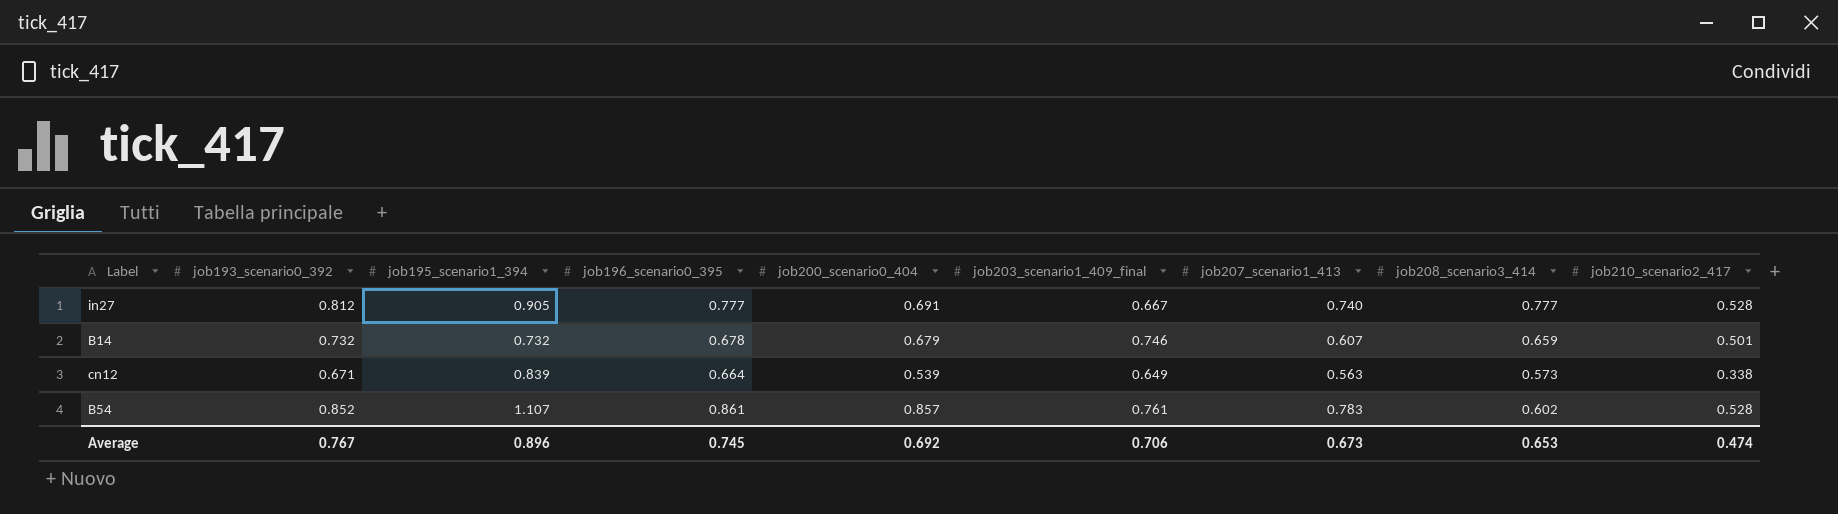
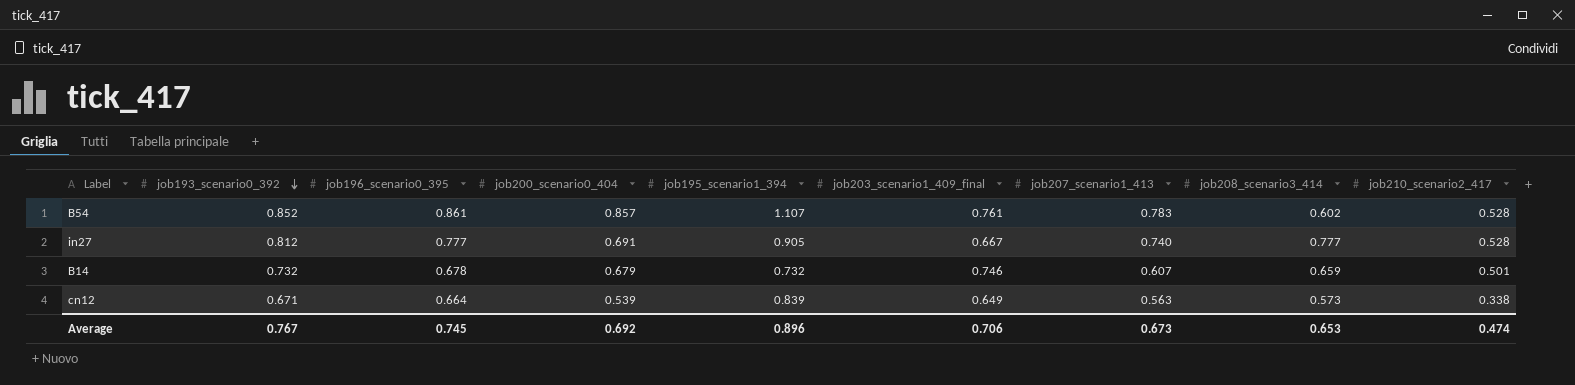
row order: none -> job193_scenario0_392 descending
column job195_scenario1_394 | position: 3 -> 5

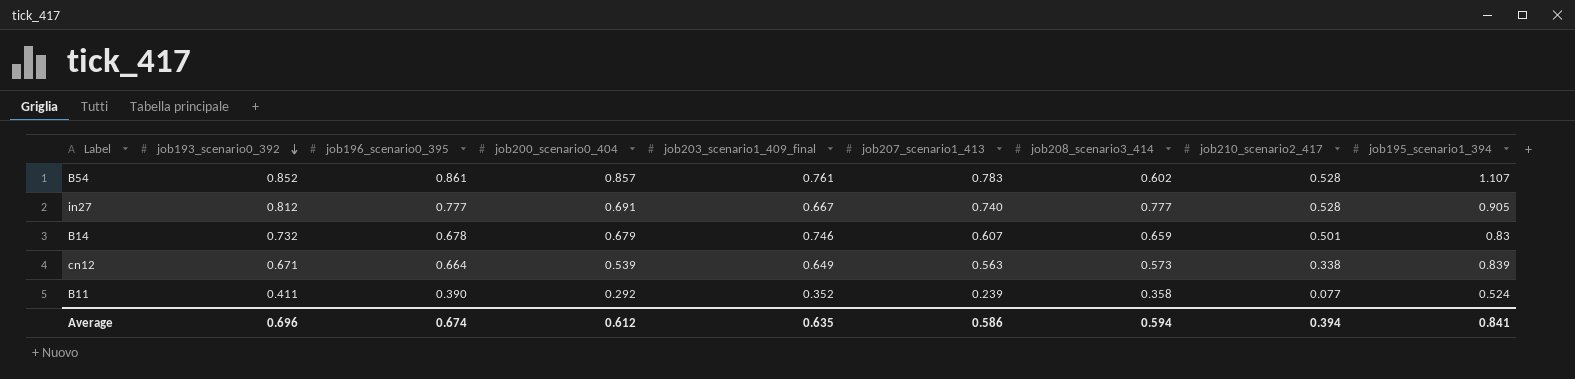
column job195_scenario1_394 | position: 5 -> 9
B14 | job195_scenario1_394: 0.732 -> 0.83
row B11: none -> 0.411 | 0.390 | 0.292 | 0.352 | 0.239 | 0.358 | 0.077 | 0.524
Average | job193_scenario0_392: 0.767 -> 0.696
Average | job196_scenario0_395: 0.745 -> 0.674
Average | job200_scenario0_404: 0.692 -> 0.612
Average | job203_scenario1_409_final: 0.706 -> 0.635
Average | job207_scenario1_413: 0.673 -> 0.586
Average | job208_scenario3_414: 0.653 -> 0.594
Average | job210_scenario2_417: 0.474 -> 0.394
Average | job195_scenario1_394: 0.896 -> 0.841

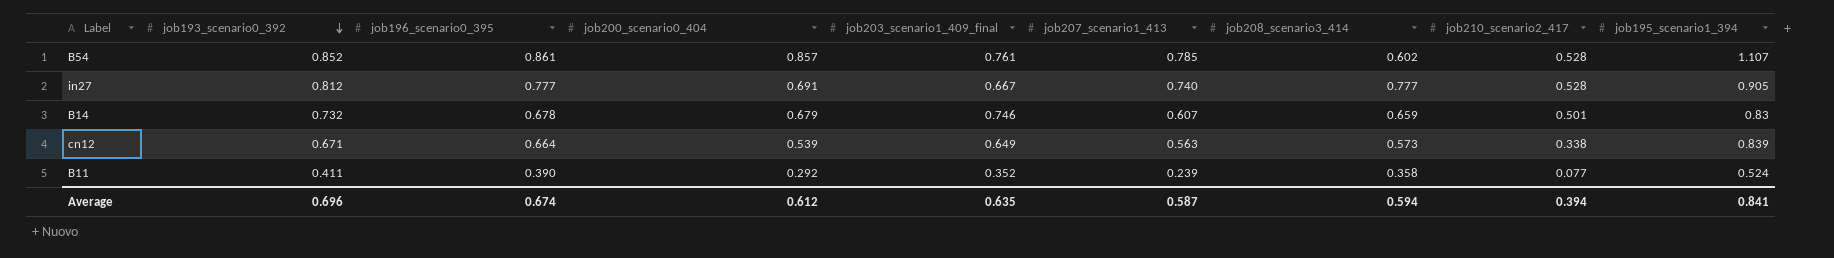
B54 | job207_scenario1_413: 0.783 -> 0.785
Average | job207_scenario1_413: 0.586 -> 0.587

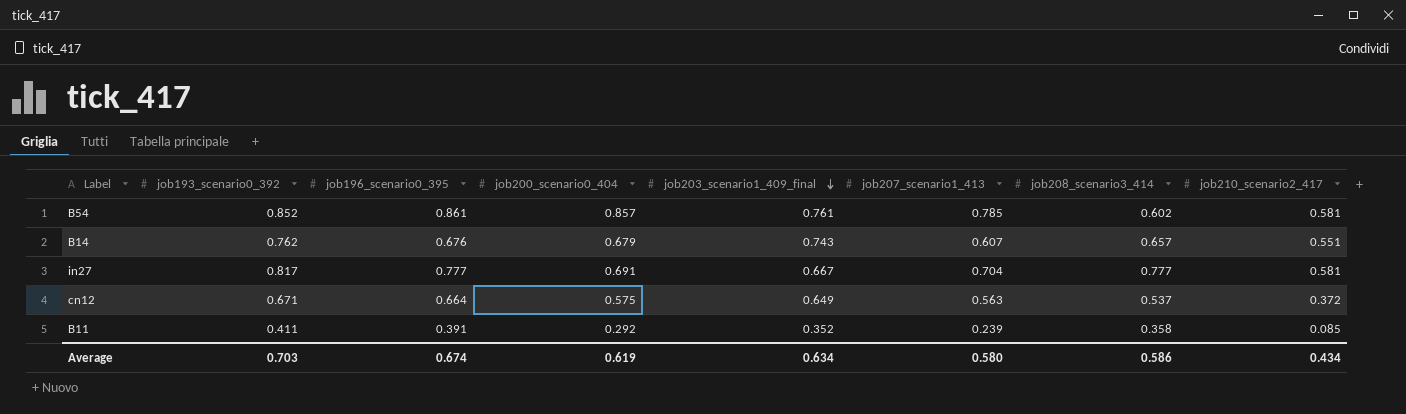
row order: job193_scenario0_392 descending -> job203_scenario1_409_final descending
column job195_scenario1_394 | position: 9 -> none
B54 | job210_scenario2_417: 0.528 -> 0.581
B14 | job193_scenario0_392: 0.732 -> 0.762
B14 | job196_scenario0_395: 0.678 -> 0.676
B14 | job203_scenario1_409_final: 0.746 -> 0.743
B14 | job208_scenario3_414: 0.659 -> 0.657
B14 | job210_scenario2_417: 0.501 -> 0.551
in27 | job193_scenario0_392: 0.812 -> 0.817
in27 | job207_scenario1_413: 0.740 -> 0.704
in27 | job210_scenario2_417: 0.528 -> 0.581
cn12 | job200_scenario0_404: 0.539 -> 0.575
cn12 | job208_scenario3_414: 0.573 -> 0.537
cn12 | job210_scenario2_417: 0.338 -> 0.372
B11 | job196_scenario0_395: 0.390 -> 0.391
B11 | job210_scenario2_417: 0.077 -> 0.085
Average | job193_scenario0_392: 0.696 -> 0.703
Average | job200_scenario0_404: 0.612 -> 0.619
Average | job203_scenario1_409_final: 0.635 -> 0.634
Average | job207_scenario1_413: 0.587 -> 0.580
Average | job208_scenario3_414: 0.594 -> 0.586
Average | job210_scenario2_417: 0.394 -> 0.434

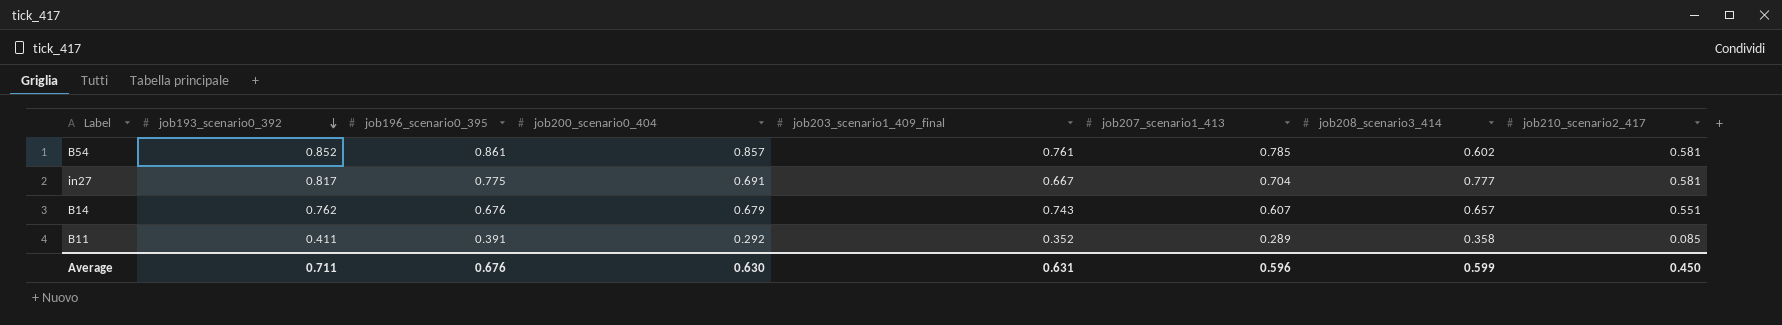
row order: job203_scenario1_409_final descending -> job193_scenario0_392 descending
row cn12: 0.671 | 0.664 | 0.575 | 0.649 | 0.563 | 0.537 | 0.372 -> none
in27 | job196_scenario0_395: 0.777 -> 0.775
B11 | job207_scenario1_413: 0.239 -> 0.289
Average | job193_scenario0_392: 0.703 -> 0.711
Average | job196_scenario0_395: 0.674 -> 0.676
Average | job200_scenario0_404: 0.619 -> 0.630
Average | job203_scenario1_409_final: 0.634 -> 0.631
Average | job207_scenario1_413: 0.580 -> 0.596
Average | job208_scenario3_414: 0.586 -> 0.599
Average | job210_scenario2_417: 0.434 -> 0.450

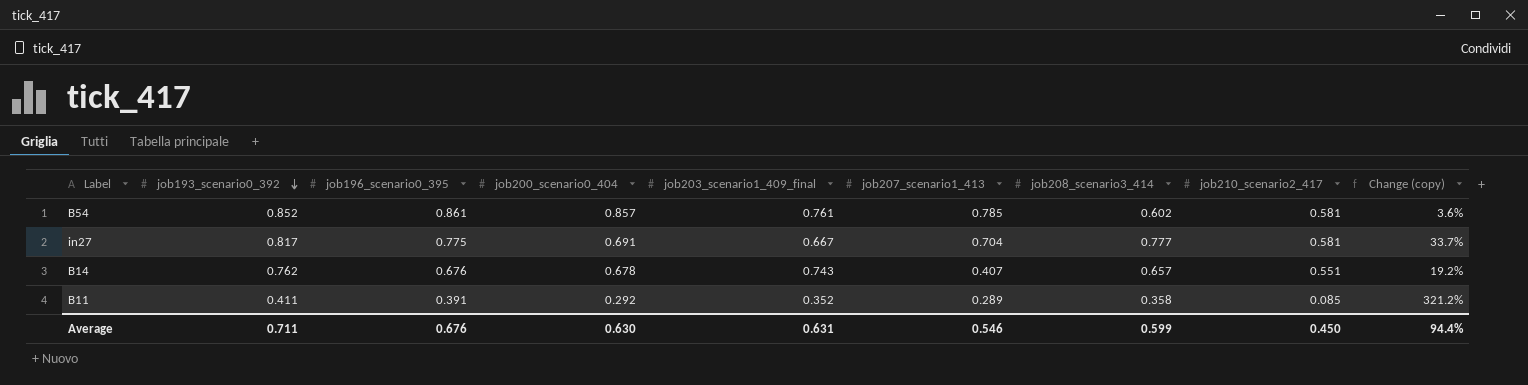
column Change (copy) | formula: none -> ([job208_scenario3_414] - [job210_scenario2_417]) / [job210_scenario2_417]
B14 | job200_scenario0_404: 0.679 -> 0.678
B14 | job207_scenario1_413: 0.607 -> 0.407
Average | job207_scenario1_413: 0.596 -> 0.546

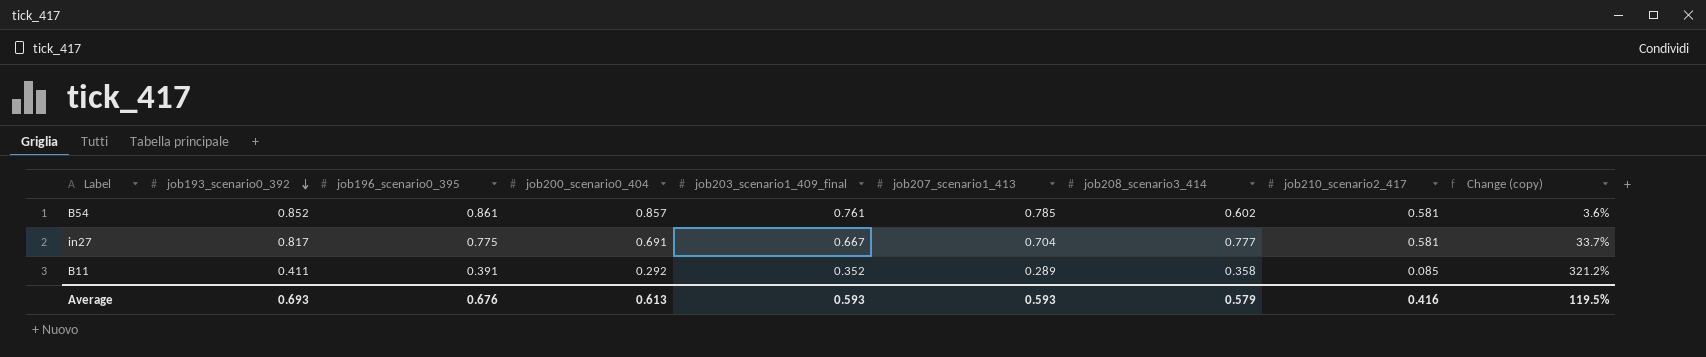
row B14: 0.762 | 0.676 | 0.678 | 0.743 | 0.407 | 0.657 | 0.551 | 19.2% -> none
Average | job193_scenario0_392: 0.711 -> 0.693
Average | job200_scenario0_404: 0.630 -> 0.613
Average | job203_scenario1_409_final: 0.631 -> 0.593
Average | job207_scenario1_413: 0.546 -> 0.593
Average | job208_scenario3_414: 0.599 -> 0.579
Average | job210_scenario2_417: 0.450 -> 0.416
Average | Change (copy): 94.4% -> 119.5%

